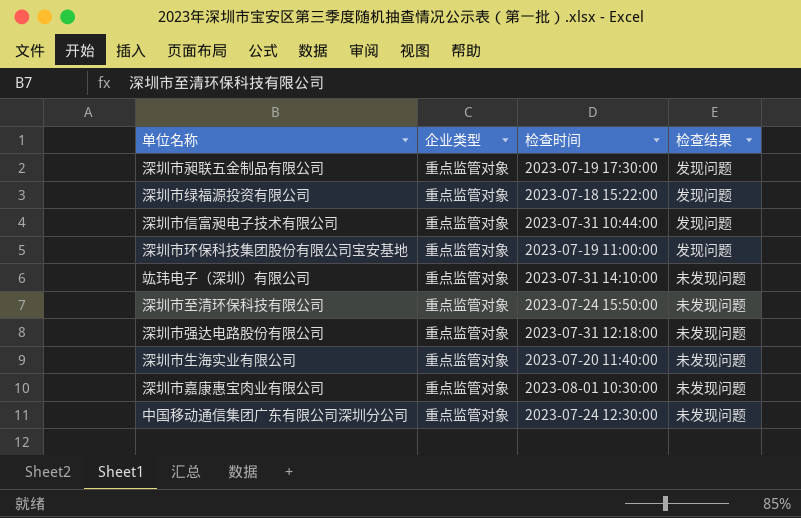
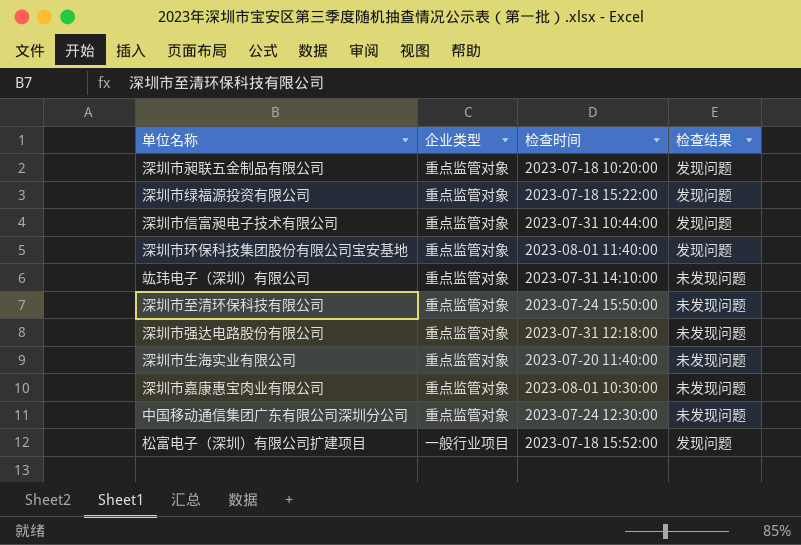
深圳市昶联五金制品有限公司 | 检查时间: 2023-07-19 17:30:00 -> 2023-07-18 10:20:00
深圳市环保科技集团股份有限公司宝安基地 | 检查时间: 2023-07-19 11:00:00 -> 2023-08-01 11:40:00
row 松富电子（深圳）有限公司扩建项目: none -> 一般行业项目 | 2023-07-18 15:52:00 | 发现问题

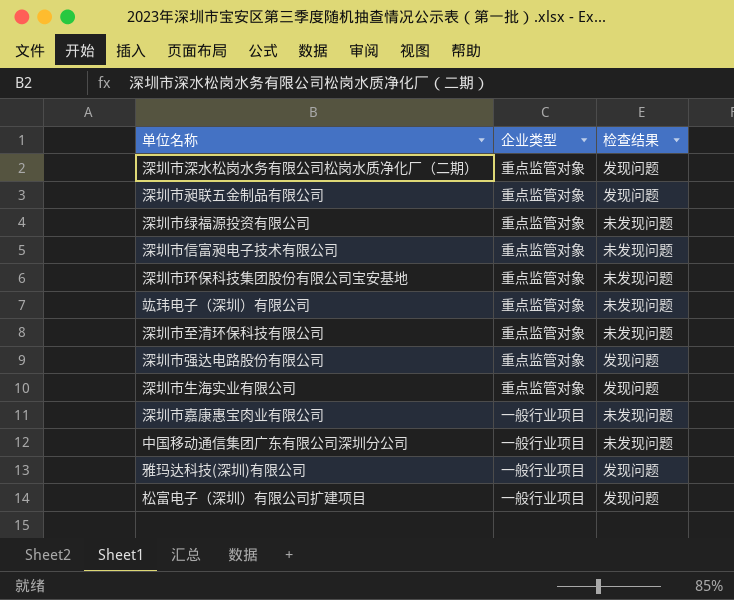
column 检查时间 | position: 3 -> none
row 深圳市深水松岗水务有限公司松岗水质净化厂（二期）: none -> 重点监管对象 | 发现问题
深圳市绿福源投资有限公司 | 检查结果: 发现问题 -> 未发现问题
深圳市信富昶电子技术有限公司 | 检查结果: 发现问题 -> 未发现问题
深圳市环保科技集团股份有限公司宝安基地 | 检查结果: 发现问题 -> 未发现问题
深圳市强达电路股份有限公司 | 检查结果: 未发现问题 -> 发现问题
深圳市生海实业有限公司 | 检查结果: 未发现问题 -> 发现问题
深圳市嘉康惠宝肉业有限公司 | 企业类型: 重点监管对象 -> 一般行业项目
中国移动通信集团广东有限公司深圳分公司 | 企业类型: 重点监管对象 -> 一般行业项目
row 雅玛达科技(深圳)有限公司: none -> 一般行业项目 | 发现问题

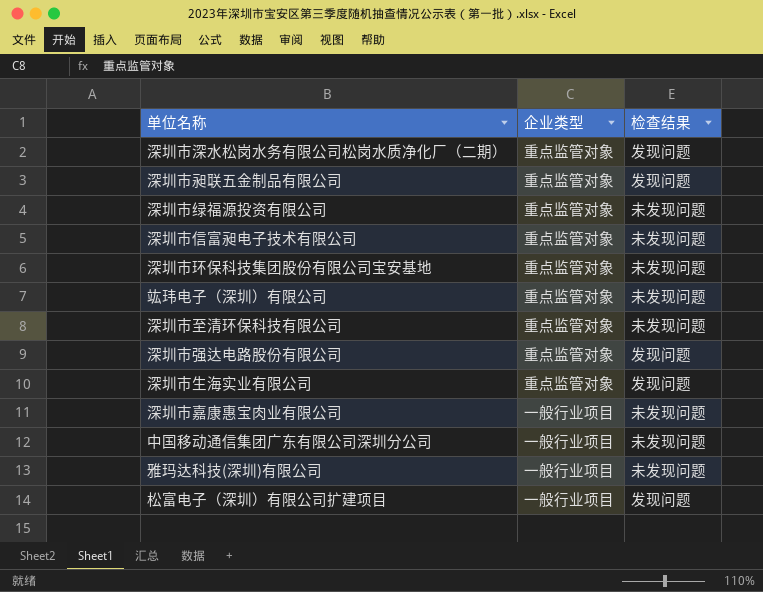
雅玛达科技(深圳)有限公司 | 检查结果: 发现问题 -> 未发现问题

